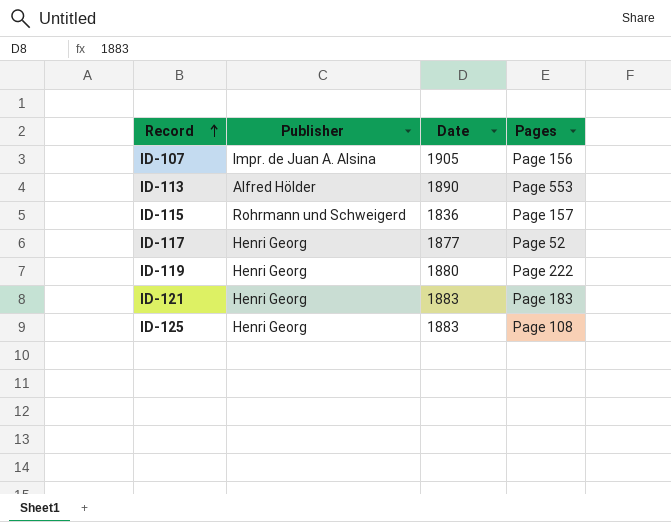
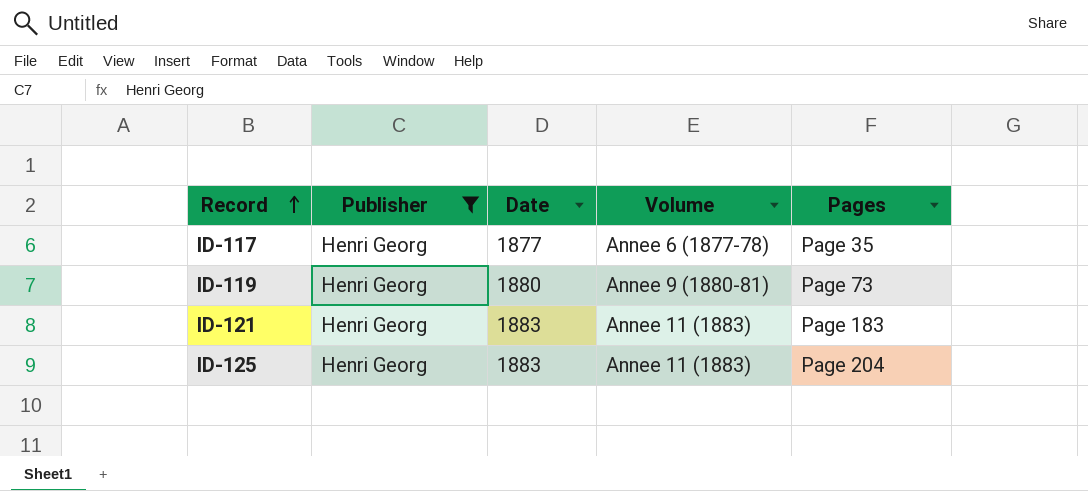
filter: none -> Publisher = Henri Georg
column Volume | position: none -> 4
ID-117 | Pages: Page 52 -> Page 35
ID-119 | Pages: Page 222 -> Page 73
ID-125 | Pages: Page 108 -> Page 204

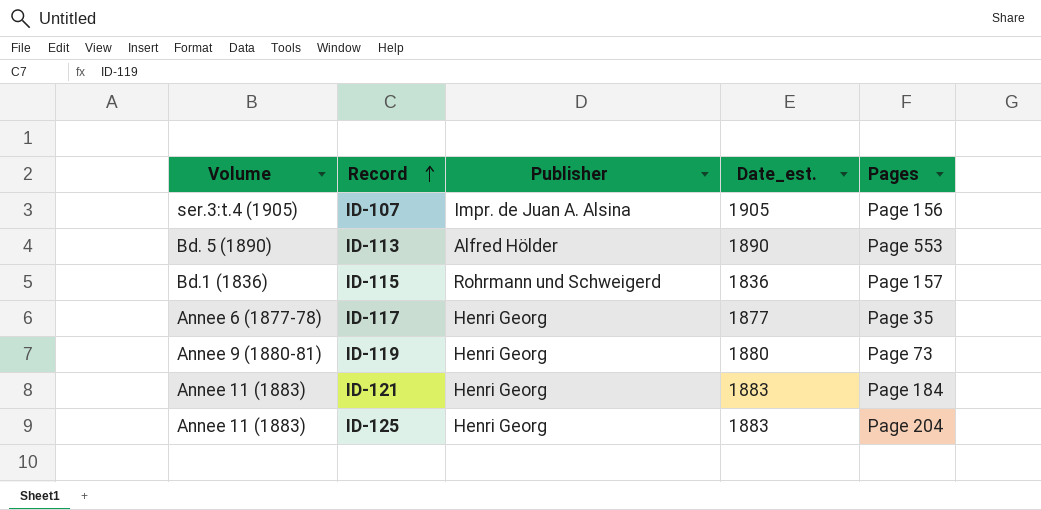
filter: Publisher = Henri Georg -> none
column Volume | position: 4 -> 1
column name: Date -> Date_est.
ID-121 | Pages: Page 183 -> Page 184

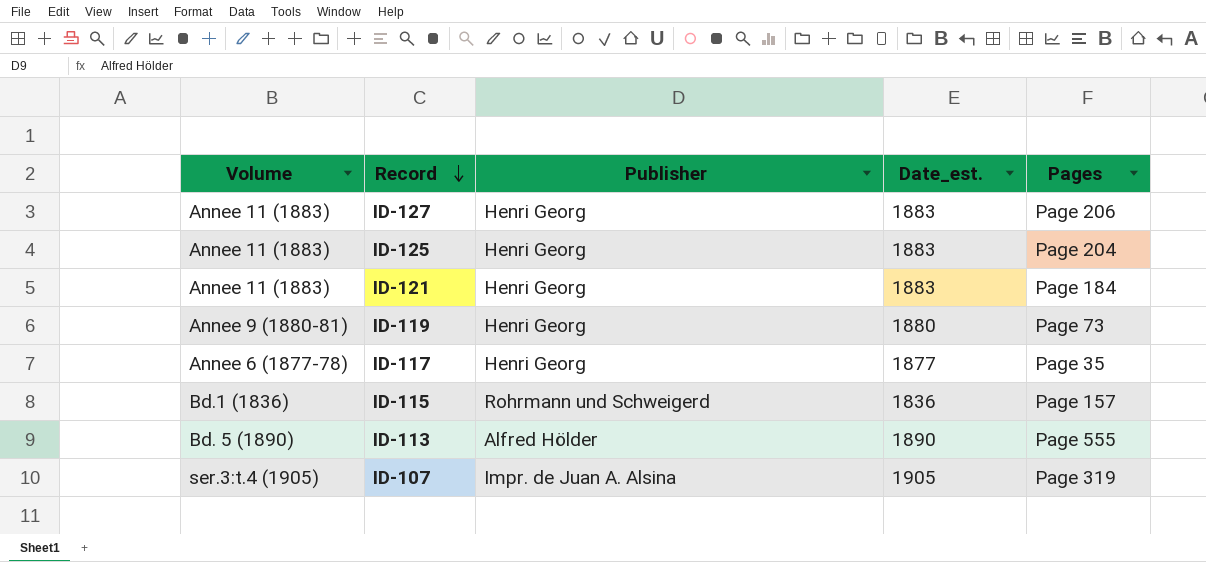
row order: Record ascending -> Record descending
row ID-127: none -> Annee 11 (1883) | Henri Georg | 1883 | Page 206
ID-113 | Pages: Page 553 -> Page 555
ID-107 | Pages: Page 156 -> Page 319

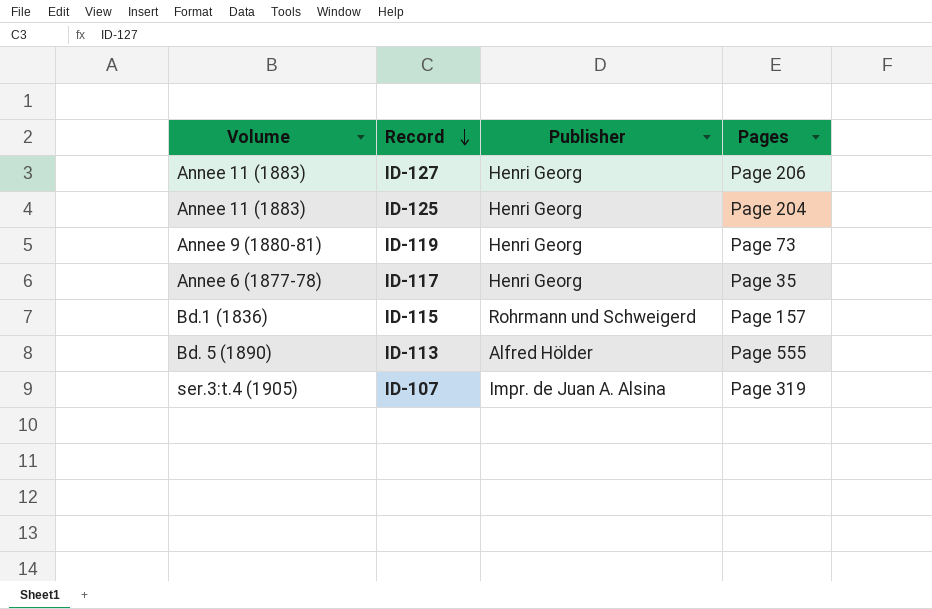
column Date_est. | position: 4 -> none
row ID-121: Annee 11 (1883) | Henri Georg | 1883 | Page 184 -> none

